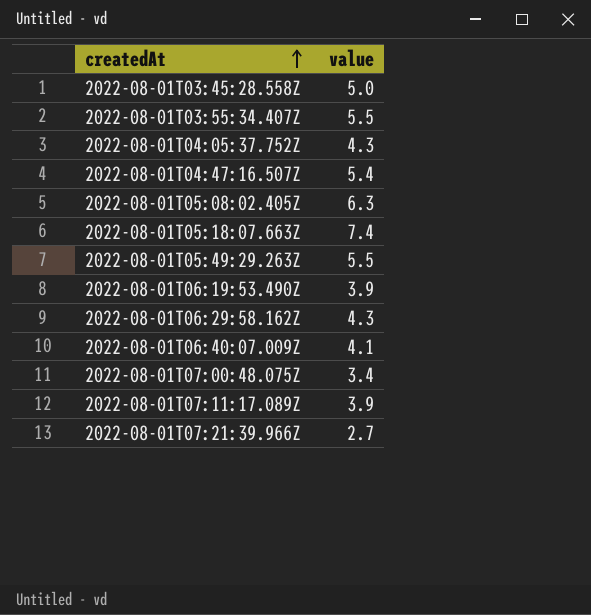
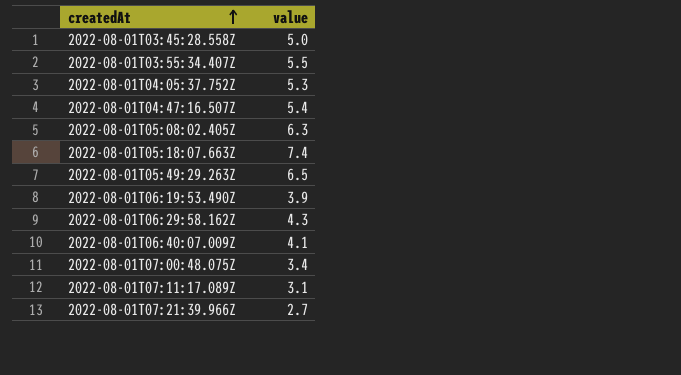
2022-08-01T04:05:37.752Z | value: 4.3 -> 5.3
2022-08-01T05:49:29.263Z | value: 5.5 -> 6.5
2022-08-01T07:11:17.089Z | value: 3.9 -> 3.1

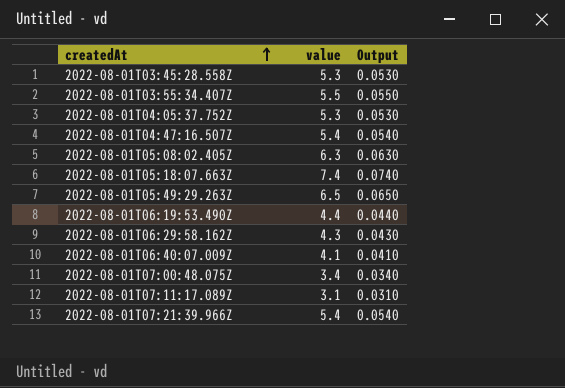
column Output | formula: none -> [value] * 0.01
2022-08-01T03:45:28.558Z | value: 5.0 -> 5.3
2022-08-01T06:19:53.490Z | value: 3.9 -> 4.4
2022-08-01T07:21:39.966Z | value: 2.7 -> 5.4

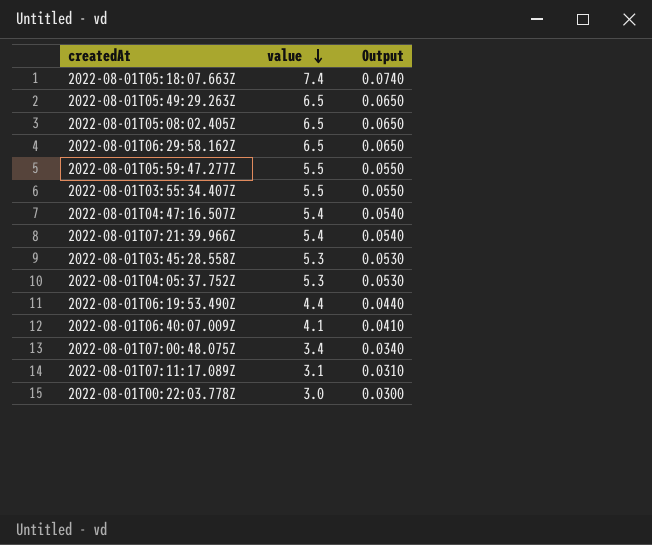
row order: createdAt ascending -> value descending
2022-08-01T05:08:02.405Z | value: 6.3 -> 6.5
2022-08-01T05:08:02.405Z | Output: 0.0630 -> 0.0650
2022-08-01T06:29:58.162Z | value: 4.3 -> 6.5
2022-08-01T06:29:58.162Z | Output: 0.0430 -> 0.0650
row 2022-08-01T05:59:47.277Z: none -> 5.5 | 0.0550
row 2022-08-01T00:22:03.778Z: none -> 3.0 | 0.0300

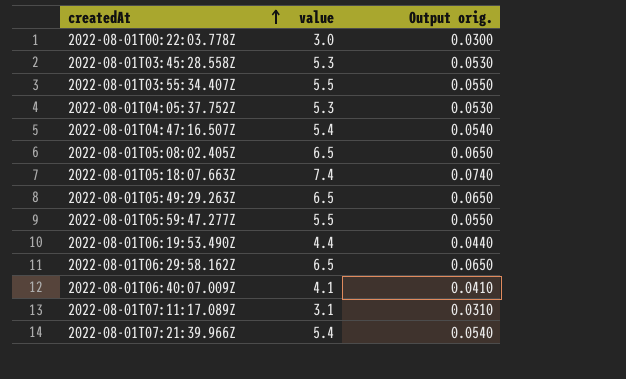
row order: value descending -> createdAt ascending
column name: Output -> Output orig.
row 2022-08-01T07:00:48.075Z: 3.4 | 0.0340 -> none

